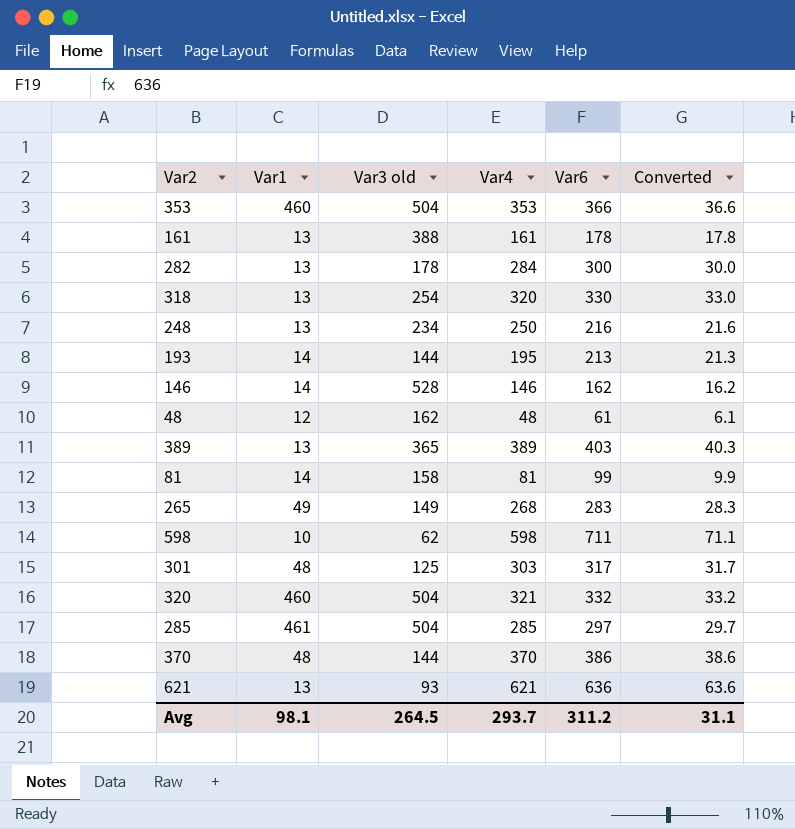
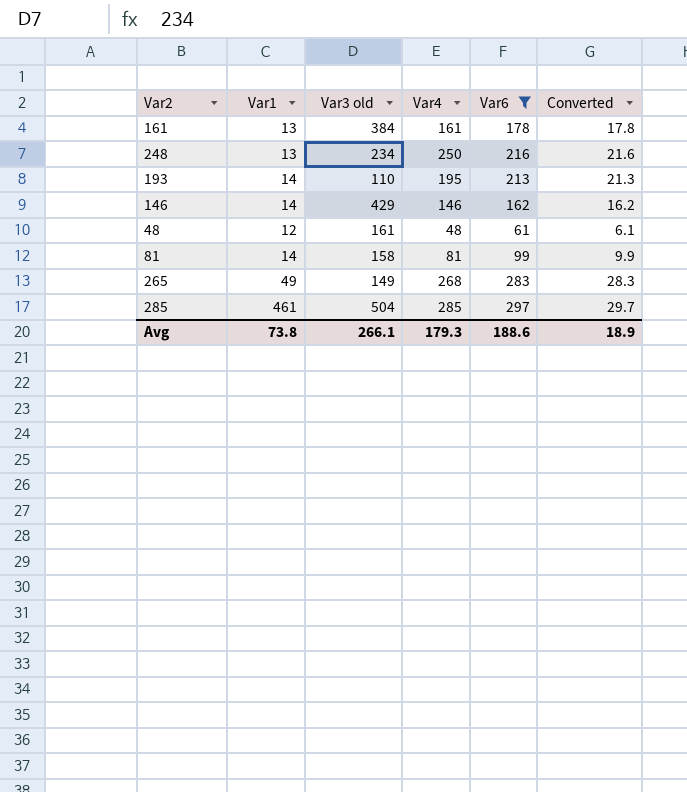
filter: none -> Var6 <= 297
161 | Var3 old: 388 -> 384
193 | Var3 old: 144 -> 110
146 | Var3 old: 528 -> 429
48 | Var3 old: 162 -> 161
Avg | Var1: 98.1 -> 73.8
Avg | Var3 old: 264.5 -> 266.1
Avg | Var4: 293.7 -> 179.3
Avg | Var6: 311.2 -> 188.6
Avg | Converted: 31.1 -> 18.9

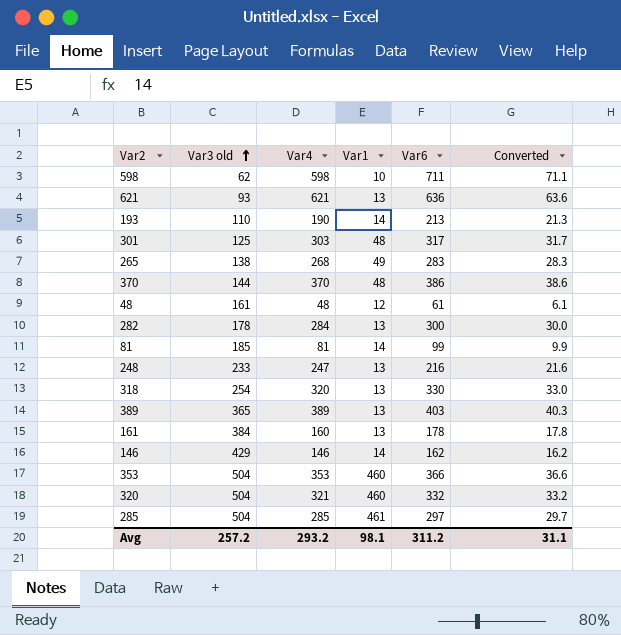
filter: Var6 <= 297 -> none
row order: none -> Var3 old ascending
column Var1 | position: 2 -> 4
193 | Var4: 195 -> 190
265 | Var3 old: 149 -> 138
81 | Var3 old: 158 -> 185
248 | Var3 old: 234 -> 233
248 | Var4: 250 -> 247
161 | Var4: 161 -> 160
Avg | Var3 old: 266.1 -> 257.2
Avg | Var4: 179.3 -> 293.2
Avg | Var1: 73.8 -> 98.1
Avg | Var6: 188.6 -> 311.2
Avg | Converted: 18.9 -> 31.1

